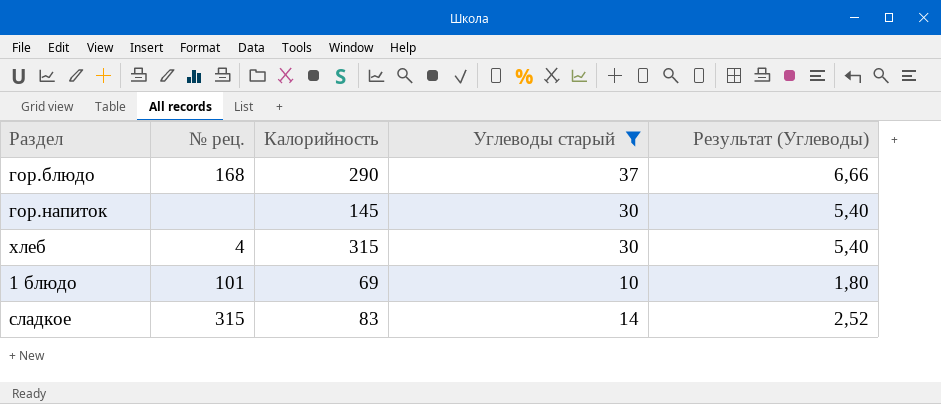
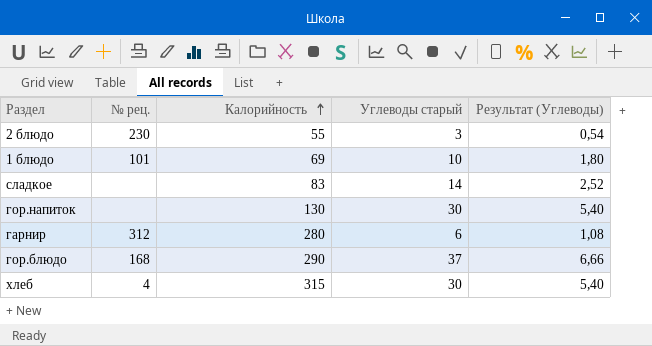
filter: Углеводы старый >= 10 -> none
row order: none -> Калорийность ascending
сладкое | № рец.: 315 -> none
гор.напиток | Калорийность: 145 -> 130

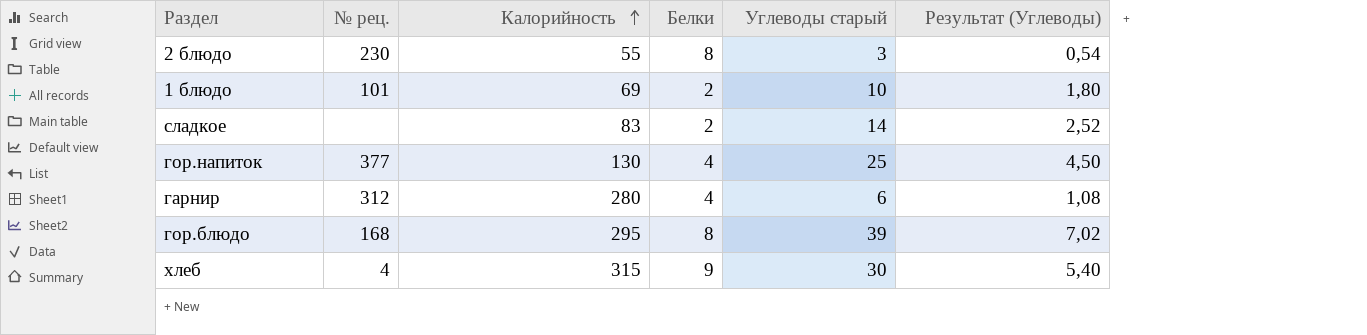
column Белки | position: none -> 4
гор.напиток | № рец.: none -> 377
гор.напиток | Углеводы старый: 30 -> 25
гор.напиток | Результат (Углеводы): 5,40 -> 4,50
гор.блюдо | Калорийность: 290 -> 295
гор.блюдо | Углеводы старый: 37 -> 39
гор.блюдо | Результат (Углеводы): 6,66 -> 7,02

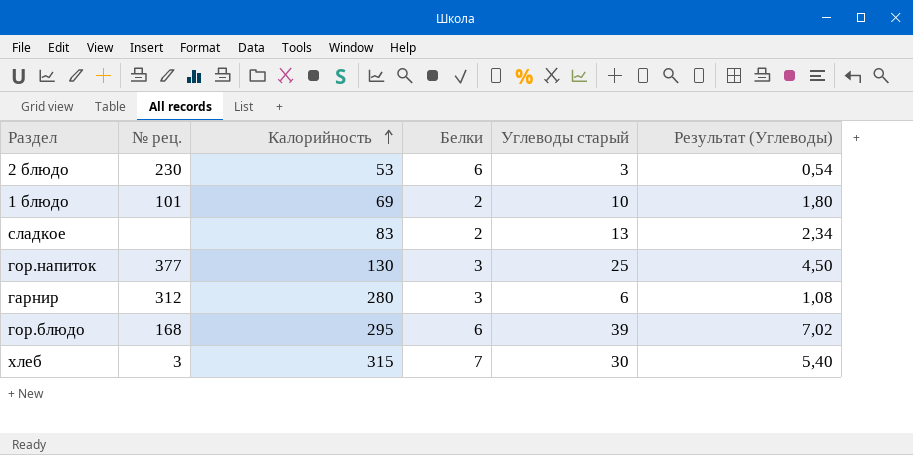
2 блюдо | Калорийность: 55 -> 53
2 блюдо | Белки: 8 -> 6
сладкое | Углеводы старый: 14 -> 13
сладкое | Результат (Углеводы): 2,52 -> 2,34
гор.напиток | Белки: 4 -> 3
гарнир | Белки: 4 -> 3
гор.блюдо | Белки: 8 -> 6
хлеб | № рец.: 4 -> 3
хлеб | Белки: 9 -> 7

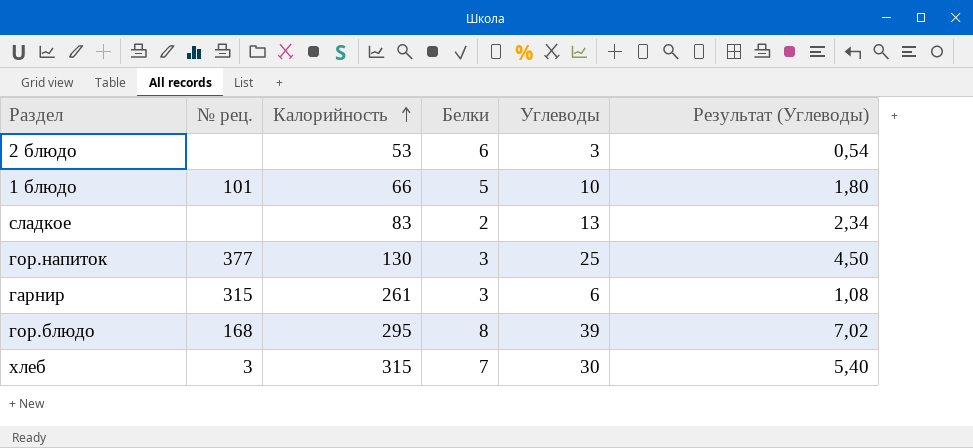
column name: Углеводы старый -> Углеводы
2 блюдо | № рец.: 230 -> none
1 блюдо | Калорийность: 69 -> 66
1 блюдо | Белки: 2 -> 5
гарнир | № рец.: 312 -> 315
гарнир | Калорийность: 280 -> 261
гор.блюдо | Белки: 6 -> 8

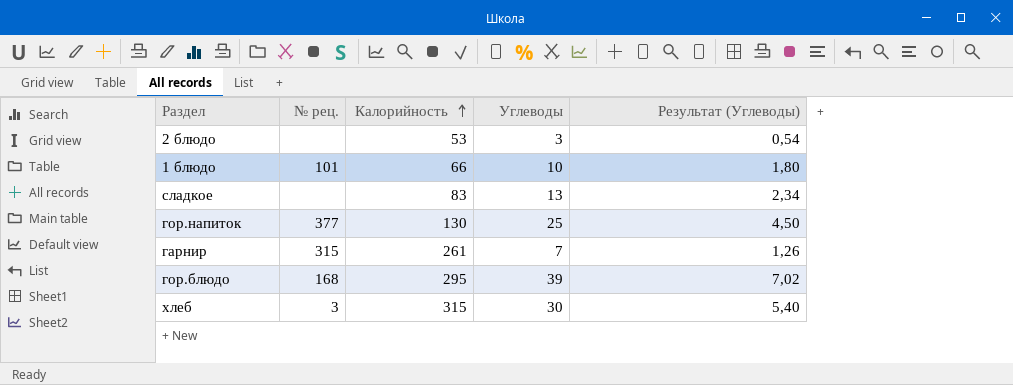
column Белки | position: 4 -> none
гарнир | Углеводы: 6 -> 7
гарнир | Результат (Углеводы): 1,08 -> 1,26

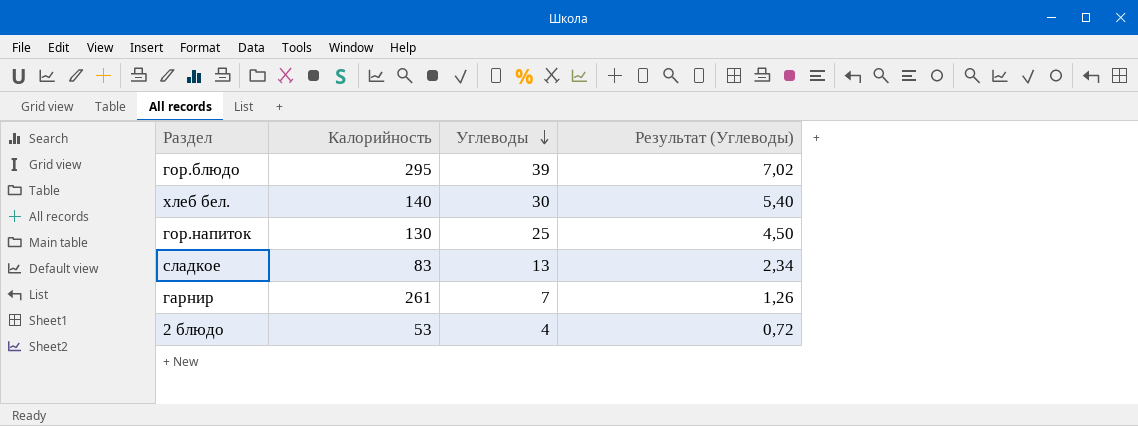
row order: Калорийность ascending -> Углеводы descending
column № рец. | position: 2 -> none
row 1 блюдо: 101 | 66 | 10 | 1,80 -> none
row хлеб: 3 | 315 | 30 | 5,40 -> none
row хлеб бел.: none -> 140 | 30 | 5,40
2 блюдо | Углеводы: 3 -> 4
2 блюдо | Результат (Углеводы): 0,54 -> 0,72

